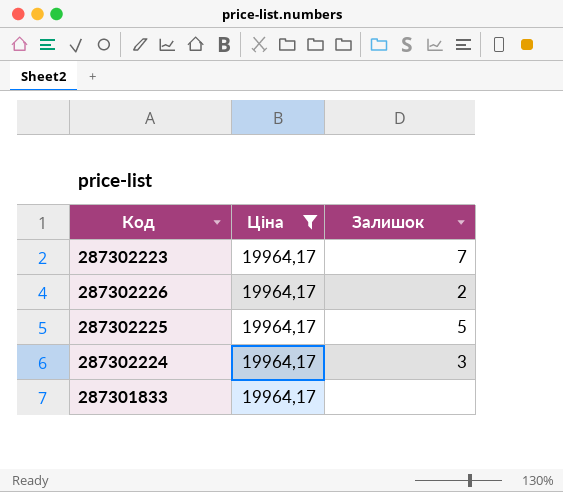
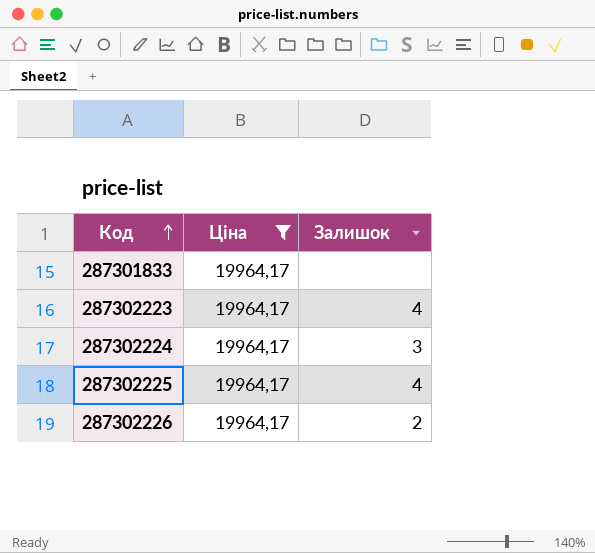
row order: none -> Код ascending
287302223 | Залишок: 7 -> 4
287302225 | Залишок: 5 -> 4

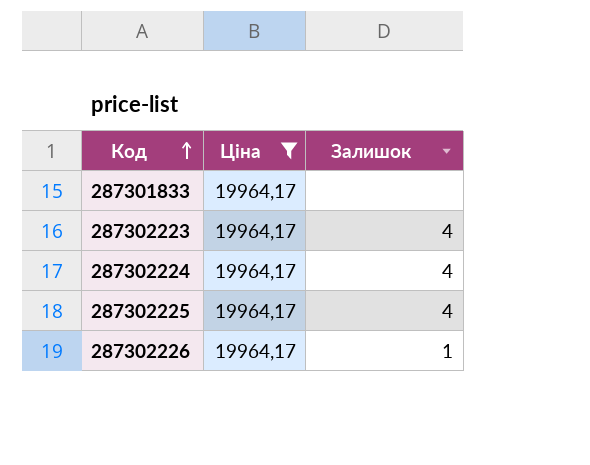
287302224 | Залишок: 3 -> 4
287302226 | Залишок: 2 -> 1

